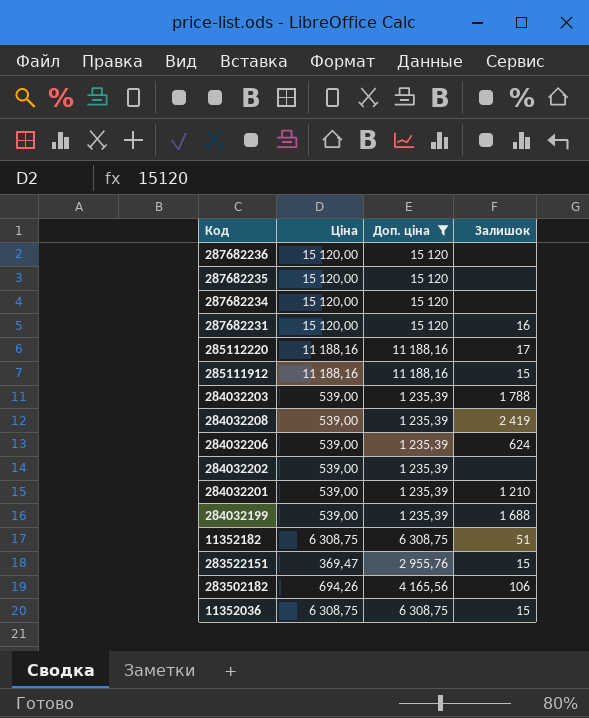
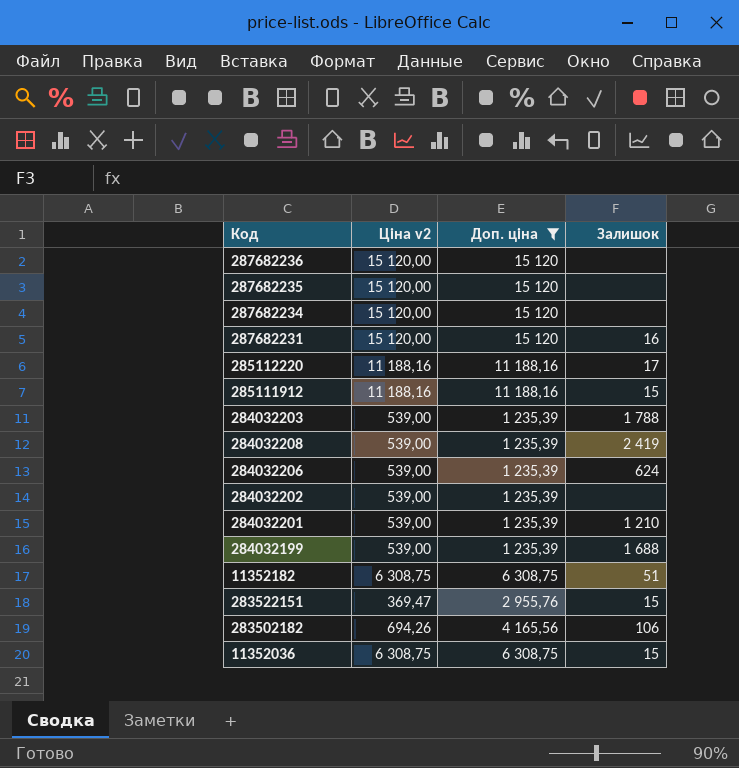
column name: Ціна -> Ціна v2

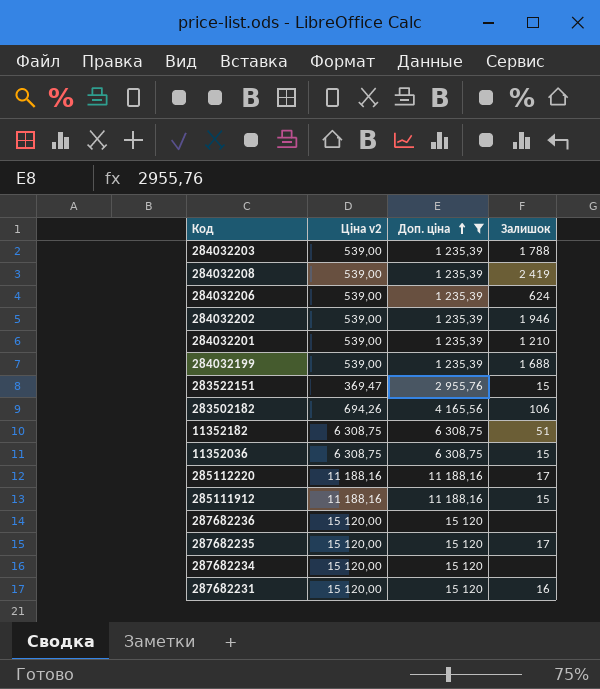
row order: none -> Доп. ціна ascending
284032202 | Залишок: none -> 1 946
287682235 | Залишок: none -> 17

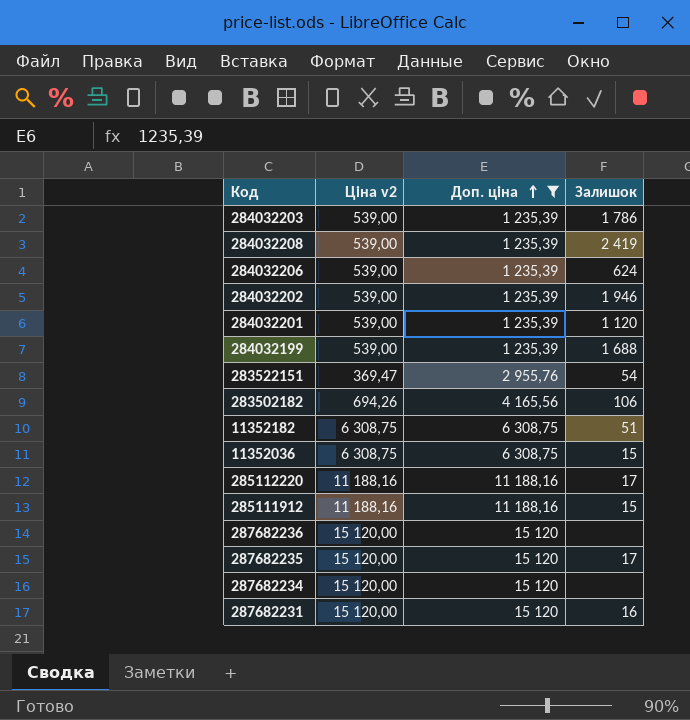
284032203 | Залишок: 1 788 -> 1 786
284032201 | Залишок: 1 210 -> 1 120
283522151 | Залишок: 15 -> 54

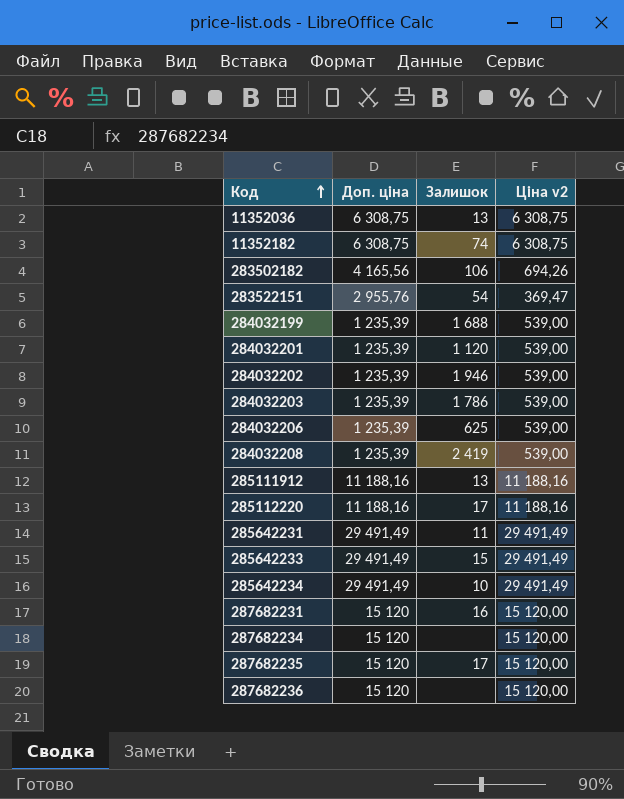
filter: Доп. ціна != 29 491,49 -> none
row order: Доп. ціна ascending -> Код ascending
column Ціна v2 | position: 2 -> 4
11352036 | Залишок: 15 -> 13
11352182 | Залишок: 51 -> 74
284032206 | Залишок: 624 -> 625
285111912 | Залишок: 15 -> 13

